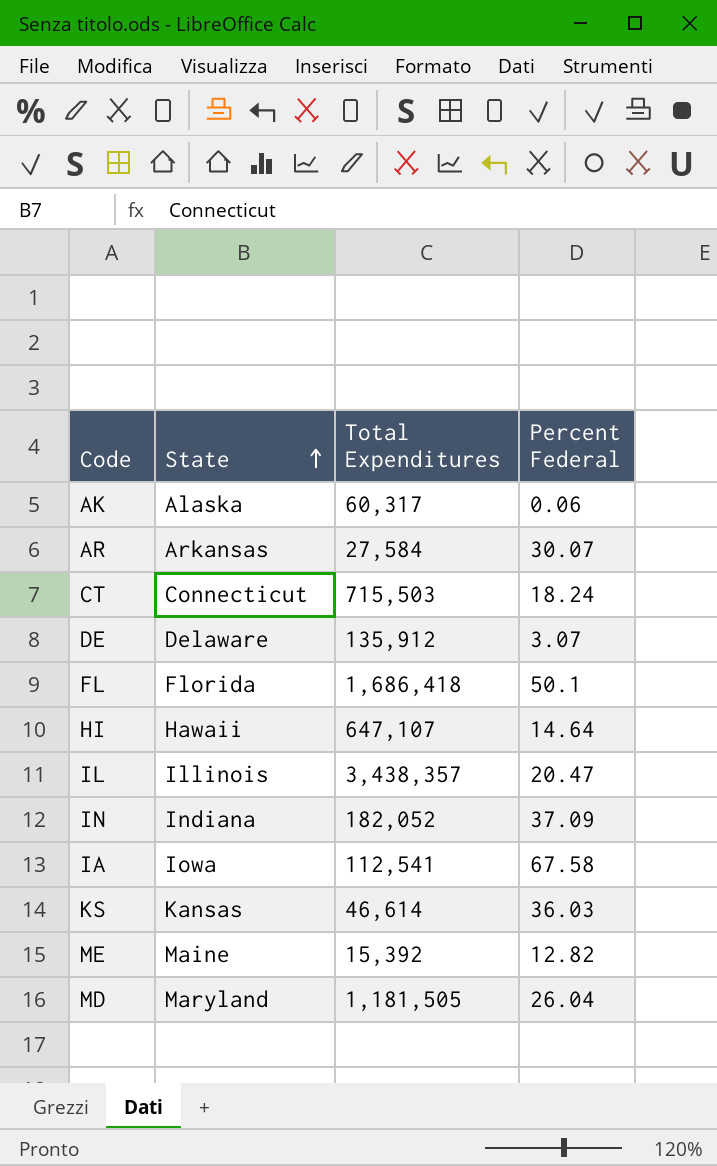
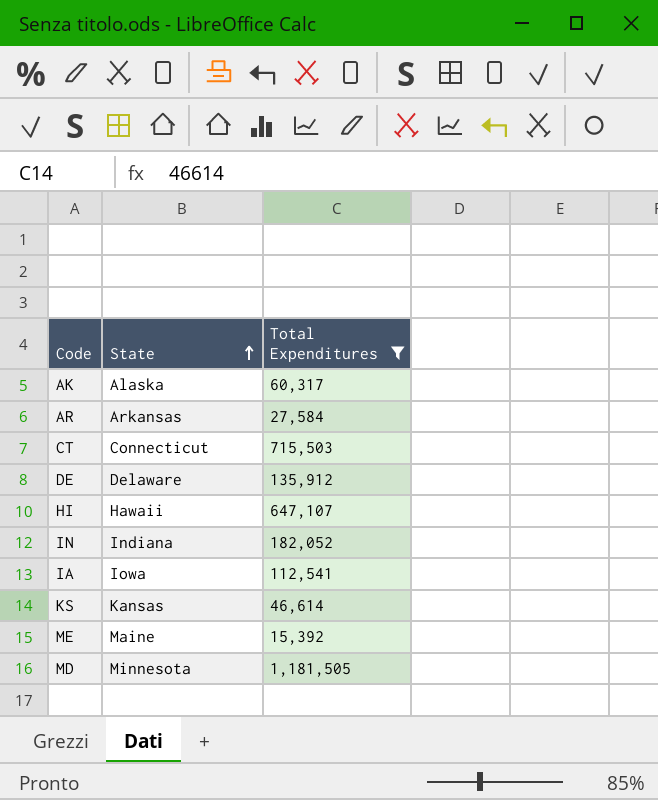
filter: none -> Total Expenditures <= 1,181,505
column Percent Federal | position: 4 -> none
MD | State: Maryland -> Minnesota

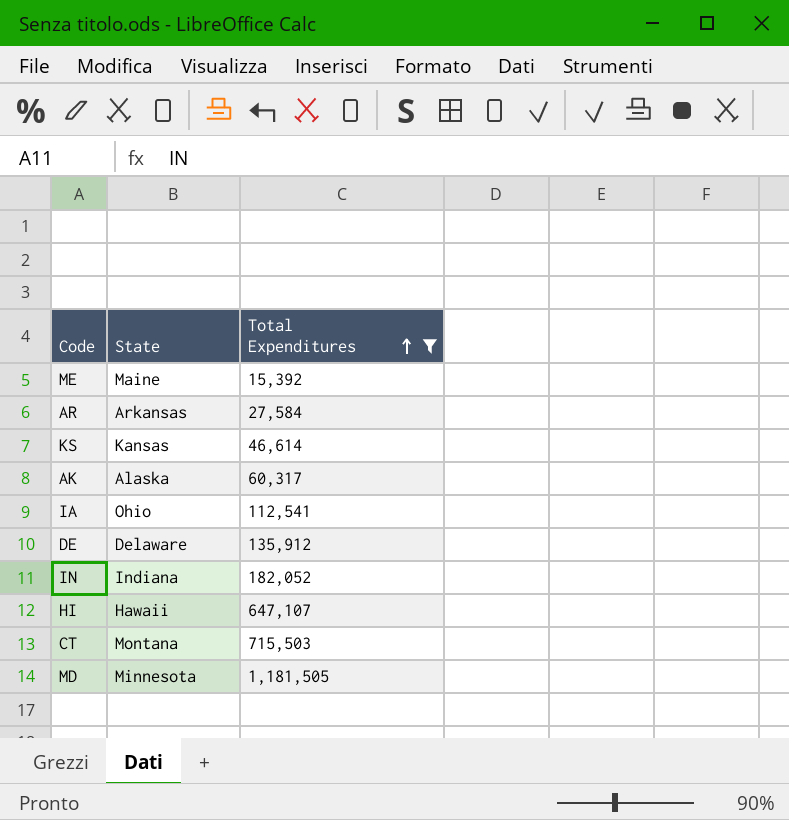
row order: State ascending -> Total Expenditures ascending
IA | State: Iowa -> Ohio
CT | State: Connecticut -> Montana

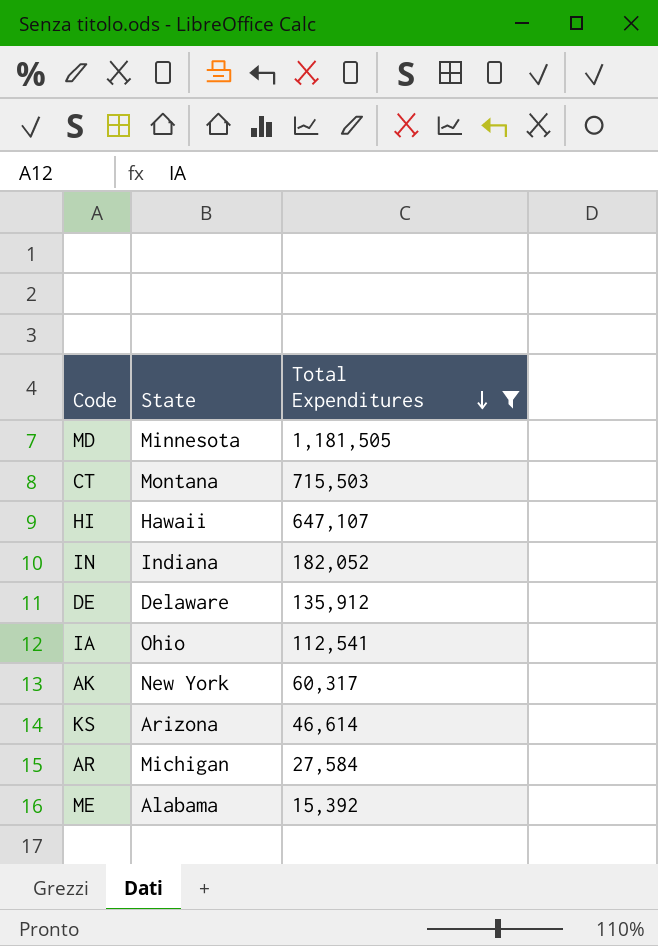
row order: Total Expenditures ascending -> Total Expenditures descending
AK | State: Alaska -> New York
KS | State: Kansas -> Arizona
AR | State: Arkansas -> Michigan
ME | State: Maine -> Alabama

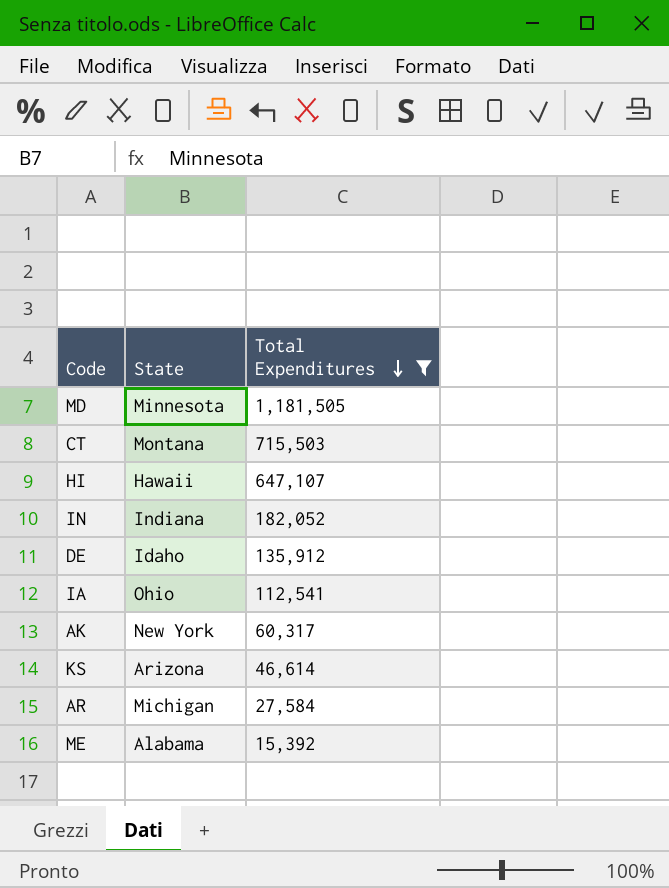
DE | State: Delaware -> Idaho

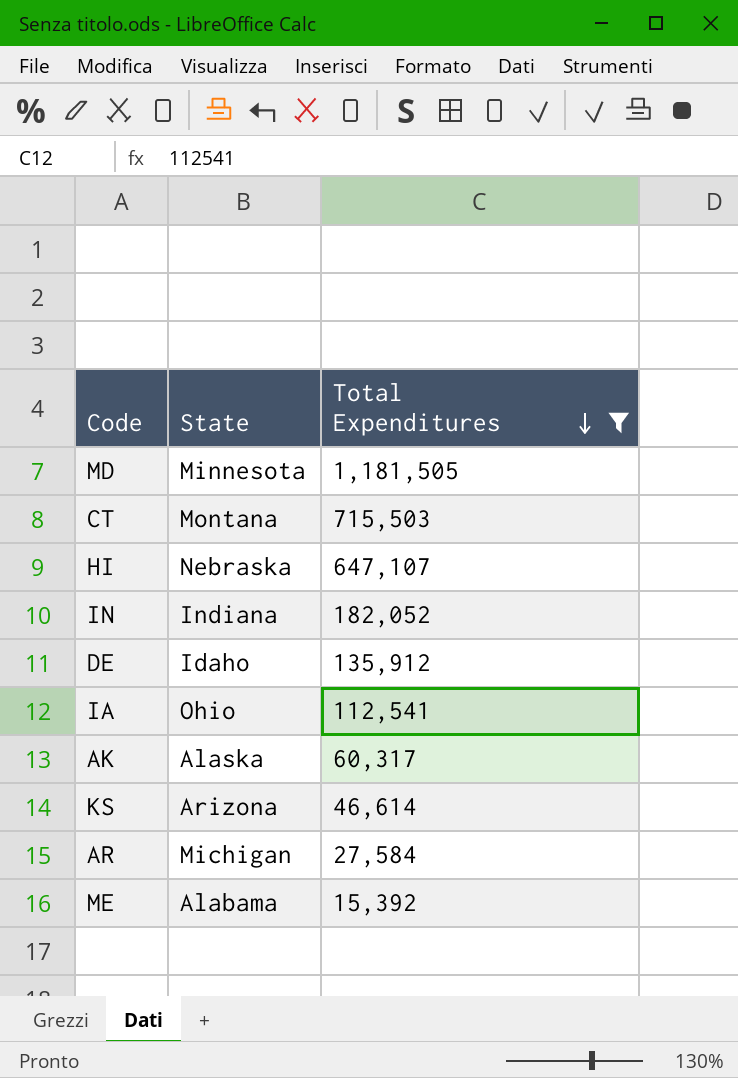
HI | State: Hawaii -> Nebraska
AK | State: New York -> Alaska

